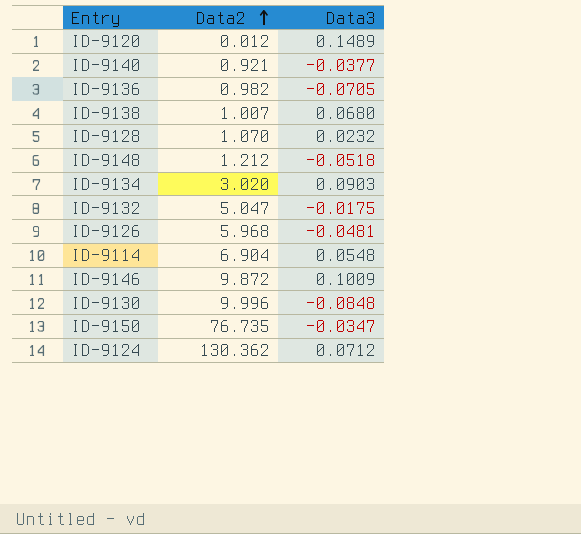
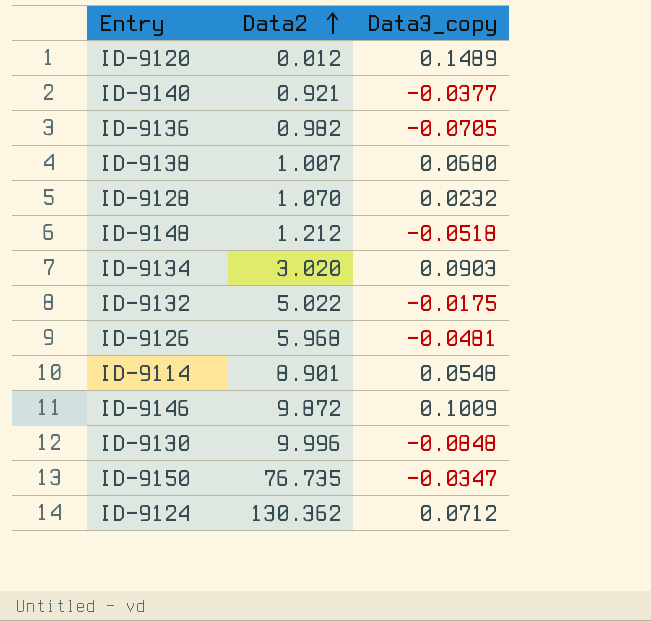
column name: Data3 -> Data3_copy
ID-9132 | Data2: 5.047 -> 5.022
ID-9114 | Data2: 6.904 -> 8.901

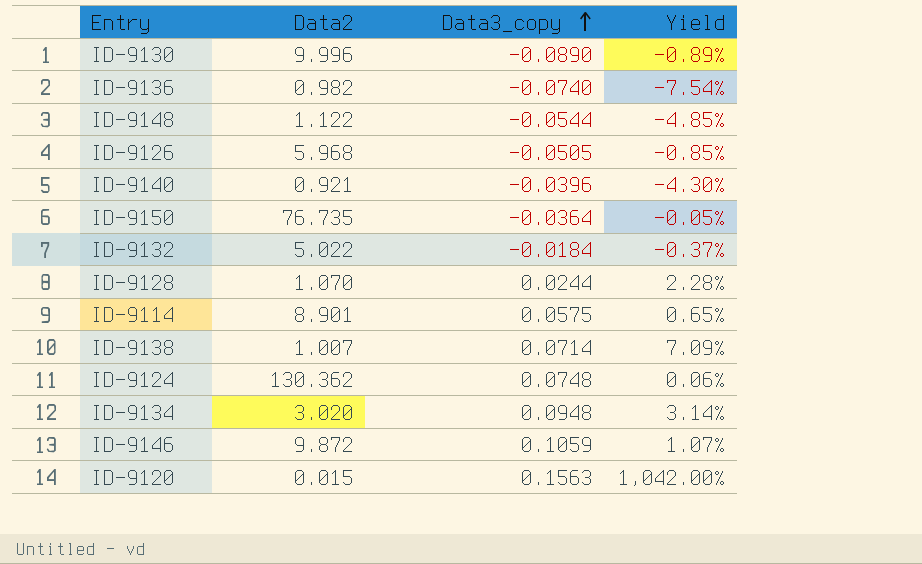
row order: Data2 ascending -> Data3_copy ascending
column Yield | formula: none -> [Data3_copy] / [Data2]
ID-9130 | Data3_copy: -0.0848 -> -0.0890
ID-9136 | Data3_copy: -0.0705 -> -0.0740
ID-9148 | Data2: 1.212 -> 1.122
ID-9148 | Data3_copy: -0.0518 -> -0.0544
ID-9126 | Data3_copy: -0.0481 -> -0.0505
ID-9140 | Data3_copy: -0.0377 -> -0.0396
ID-9150 | Data3_copy: -0.0347 -> -0.0364
ID-9132 | Data3_copy: -0.0175 -> -0.0184
ID-9128 | Data3_copy: 0.0232 -> 0.0244
ID-9114 | Data3_copy: 0.0548 -> 0.0575
ID-9138 | Data3_copy: 0.0680 -> 0.0714
ID-9124 | Data3_copy: 0.0712 -> 0.0748
ID-9134 | Data3_copy: 0.0903 -> 0.0948
ID-9146 | Data3_copy: 0.1009 -> 0.1059
ID-9120 | Data2: 0.012 -> 0.015
ID-9120 | Data3_copy: 0.1489 -> 0.1563

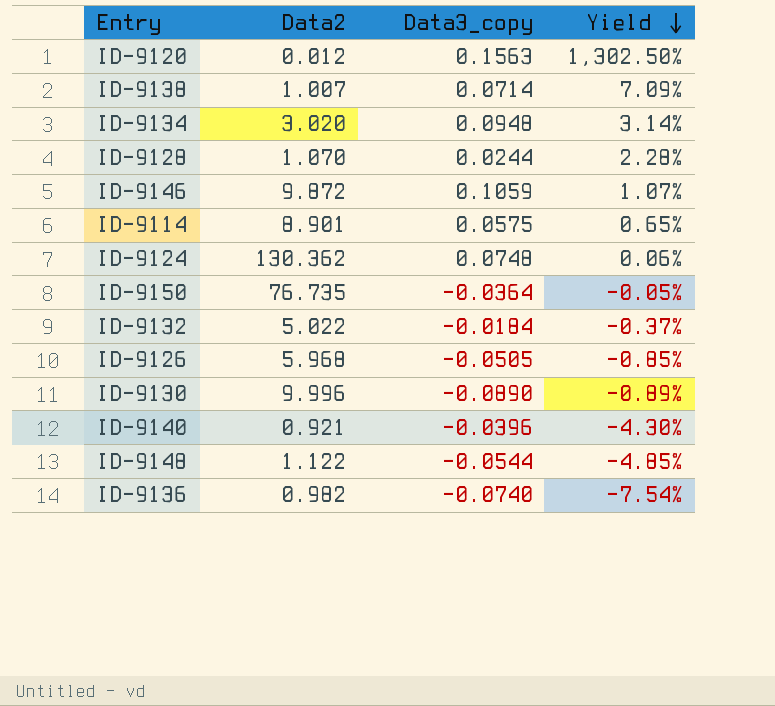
row order: Data3_copy ascending -> Yield descending
ID-9120 | Data2: 0.015 -> 0.012
ID-9120 | Yield: 1,042.00% -> 1,302.50%

